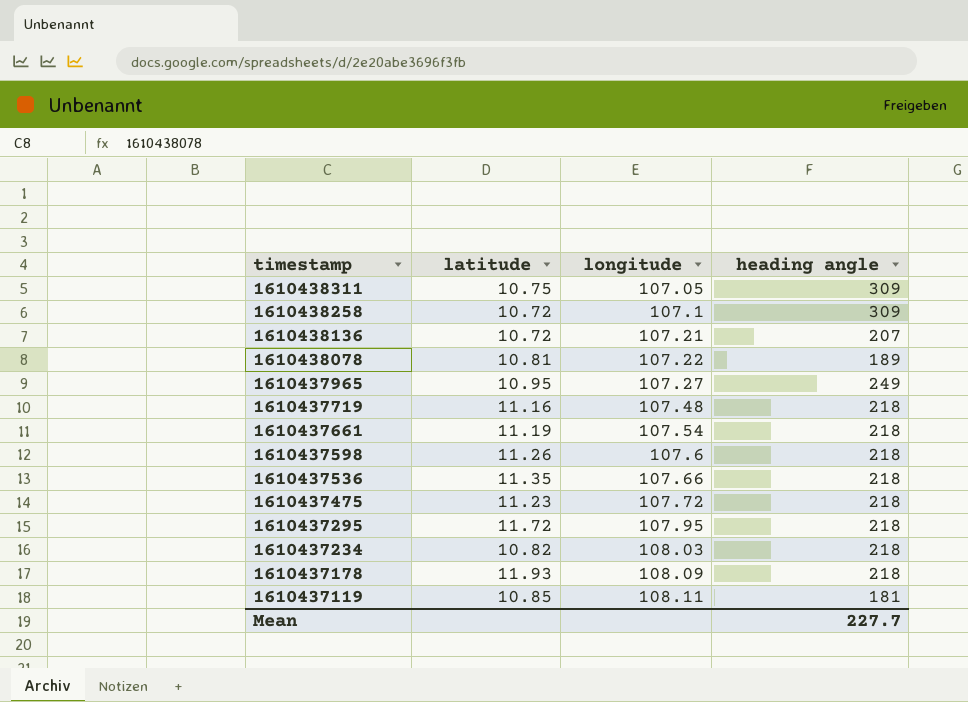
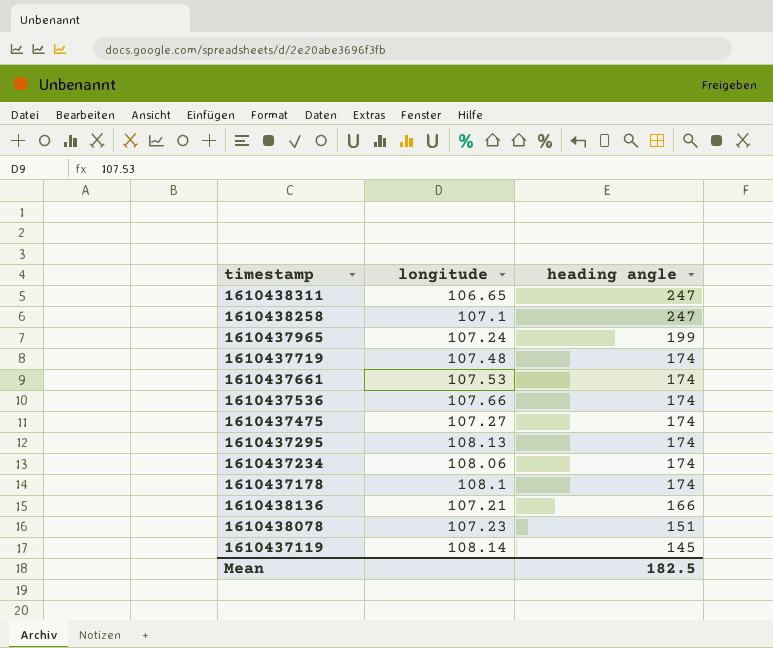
row order: timestamp descending -> heading angle descending
column latitude | position: 2 -> none
row 1610437598: 11.26 | 107.6 | 218 -> none
1610438311 | longitude: 107.05 -> 106.65
1610438311 | heading angle: 309 -> 247
1610438258 | heading angle: 309 -> 247
1610437965 | longitude: 107.27 -> 107.24
1610437965 | heading angle: 249 -> 199
1610437719 | heading angle: 218 -> 174
1610437661 | longitude: 107.54 -> 107.53
1610437661 | heading angle: 218 -> 174
1610437536 | heading angle: 218 -> 174
1610437475 | longitude: 107.72 -> 107.27
1610437475 | heading angle: 218 -> 174
1610437295 | longitude: 107.95 -> 108.13
1610437295 | heading angle: 218 -> 174
1610437234 | longitude: 108.03 -> 108.06
1610437234 | heading angle: 218 -> 174
1610437178 | longitude: 108.09 -> 108.1
1610437178 | heading angle: 218 -> 174
1610438136 | heading angle: 207 -> 166
1610438078 | longitude: 107.22 -> 107.23
1610438078 | heading angle: 189 -> 151
1610437119 | longitude: 108.11 -> 108.14
1610437119 | heading angle: 181 -> 145
Mean | heading angle: 227.7 -> 182.5

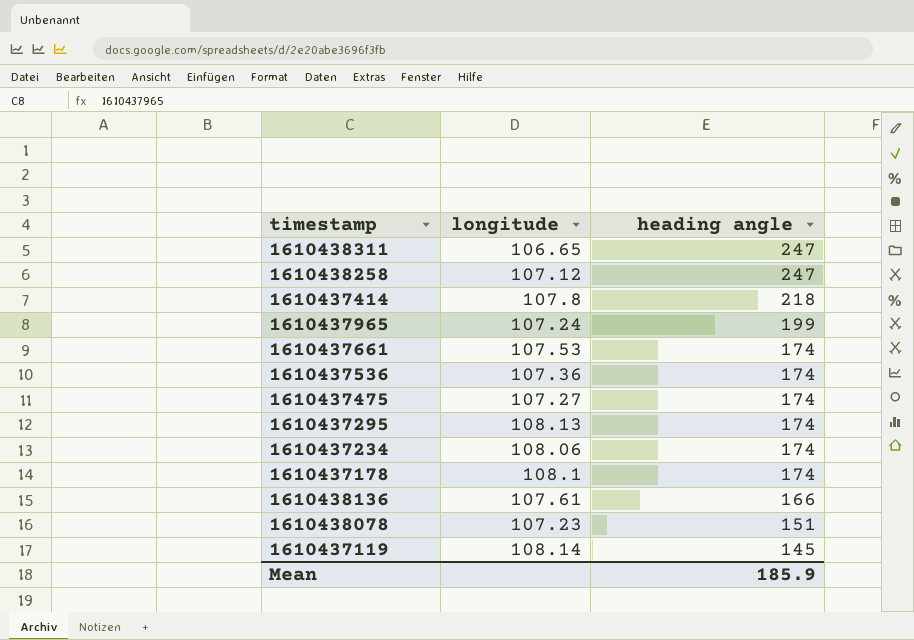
row 1610437719: 107.48 | 174 -> none
1610438258 | longitude: 107.1 -> 107.12
row 1610437414: none -> 107.8 | 218
1610437536 | longitude: 107.66 -> 107.36
1610438136 | longitude: 107.21 -> 107.61
Mean | heading angle: 182.5 -> 185.9

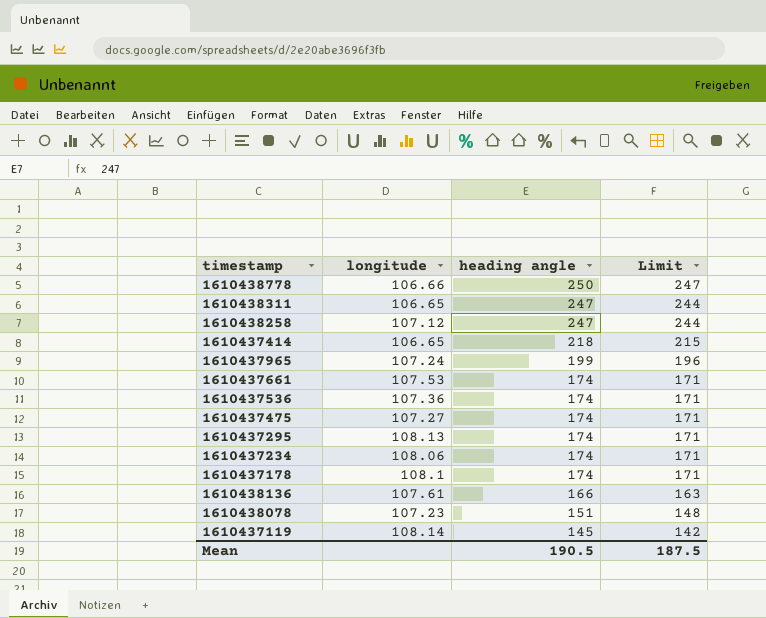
column Limit | formula: none -> [heading angle] - 3
row 1610438778: none -> 106.66 | 250 | 247
1610437414 | longitude: 107.8 -> 106.65
Mean | heading angle: 185.9 -> 190.5

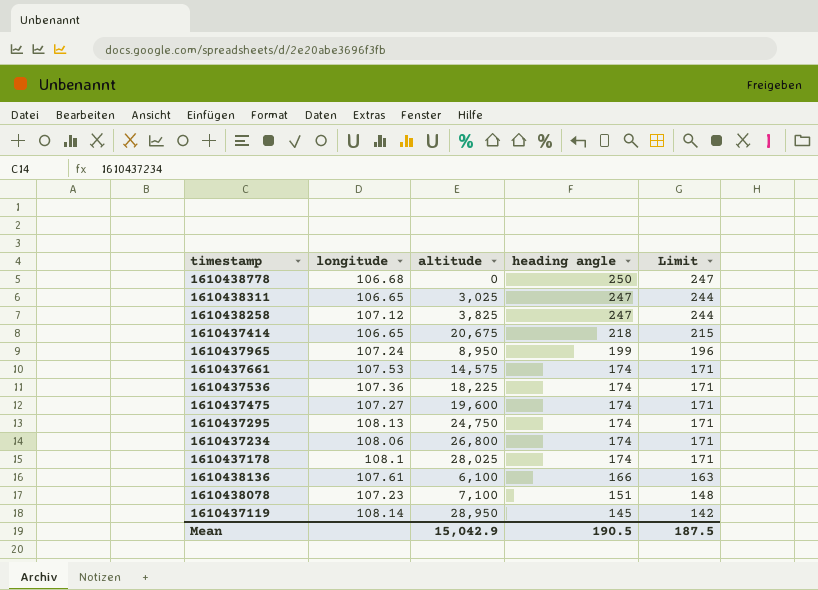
column altitude | position: none -> 3
1610438778 | longitude: 106.66 -> 106.68

